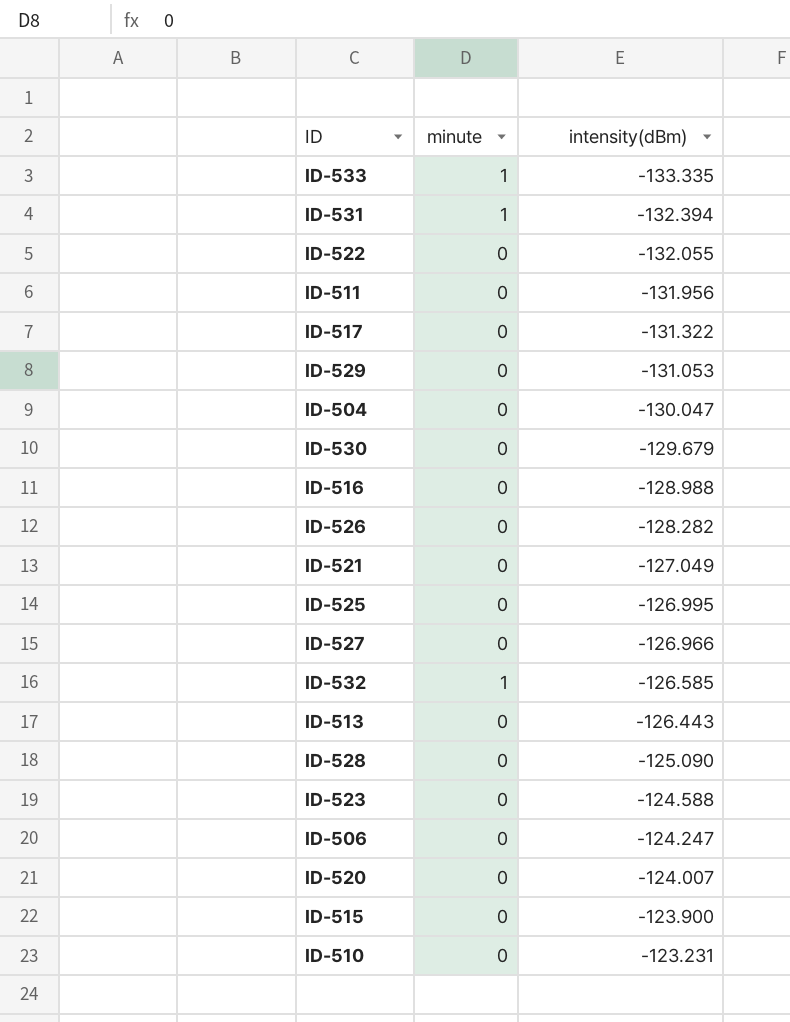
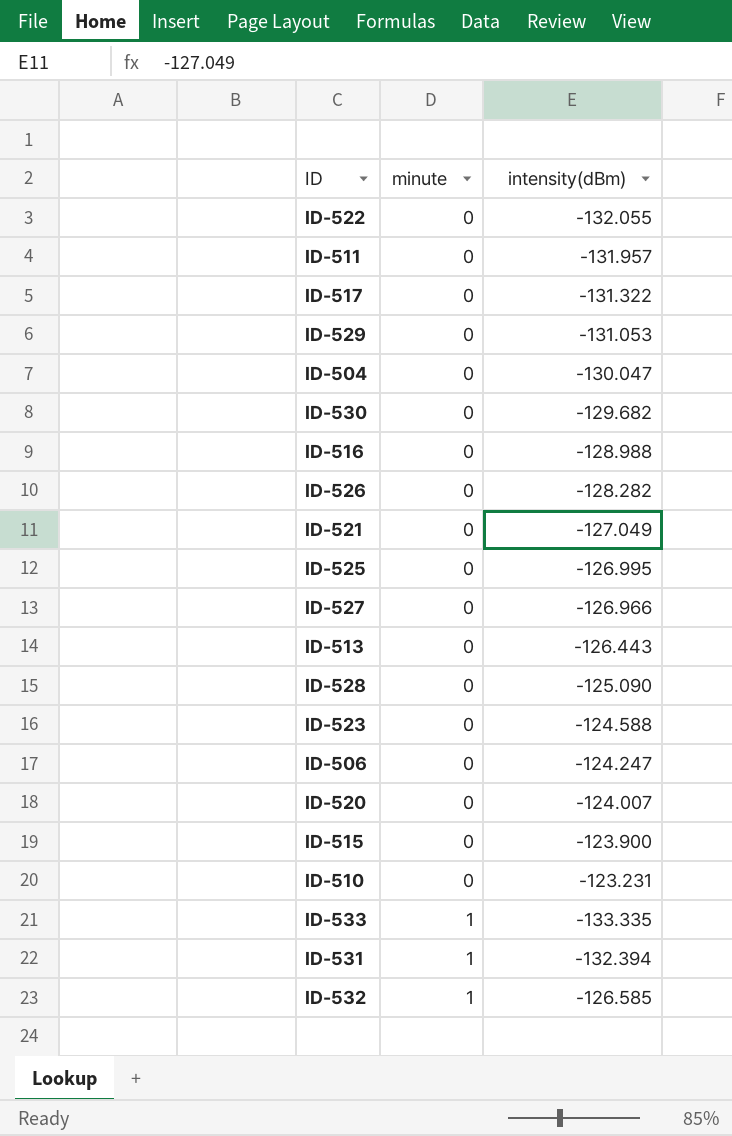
row order: intensity(dBm) ascending -> minute ascending
ID-511 | intensity(dBm): -131.956 -> -131.957
ID-530 | intensity(dBm): -129.679 -> -129.682

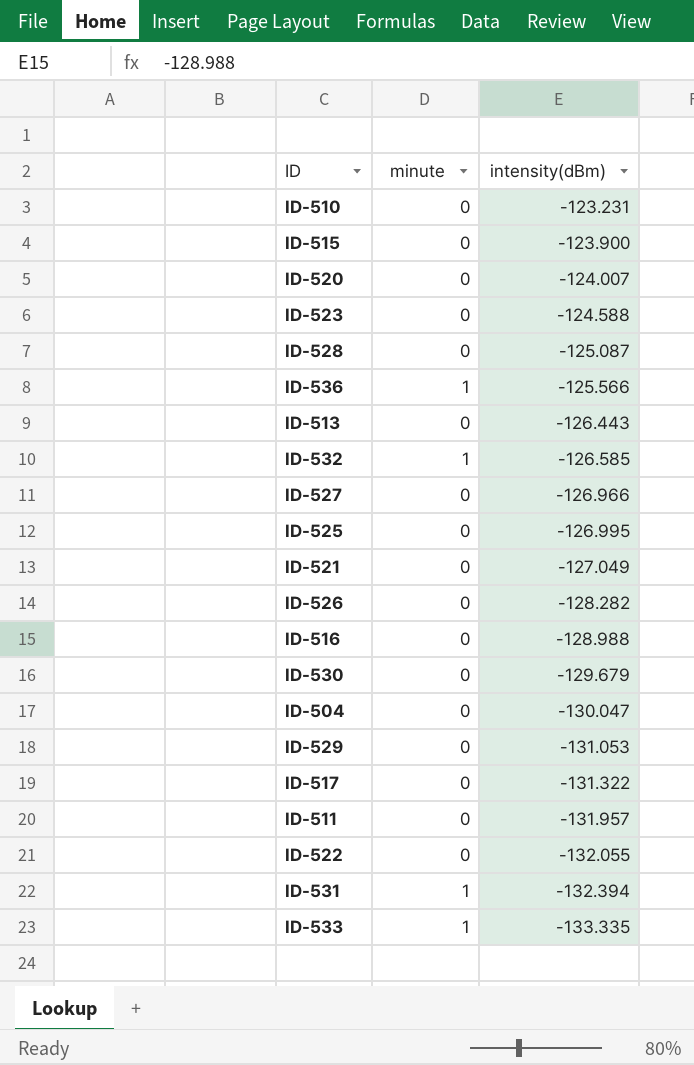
row order: minute ascending -> intensity(dBm) descending
row ID-506: 0 | -124.247 -> none
ID-528 | intensity(dBm): -125.090 -> -125.087
row ID-536: none -> 1 | -125.566
ID-530 | intensity(dBm): -129.682 -> -129.679

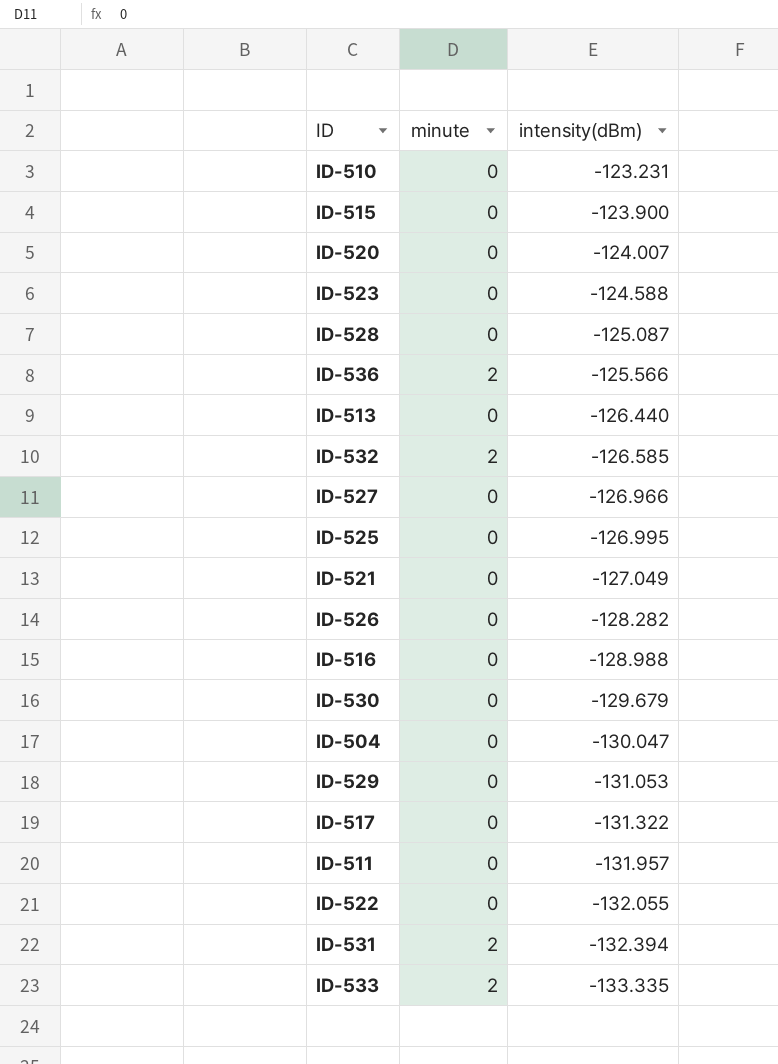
ID-536 | minute: 1 -> 2
ID-513 | intensity(dBm): -126.443 -> -126.440
ID-532 | minute: 1 -> 2
ID-531 | minute: 1 -> 2
ID-533 | minute: 1 -> 2

